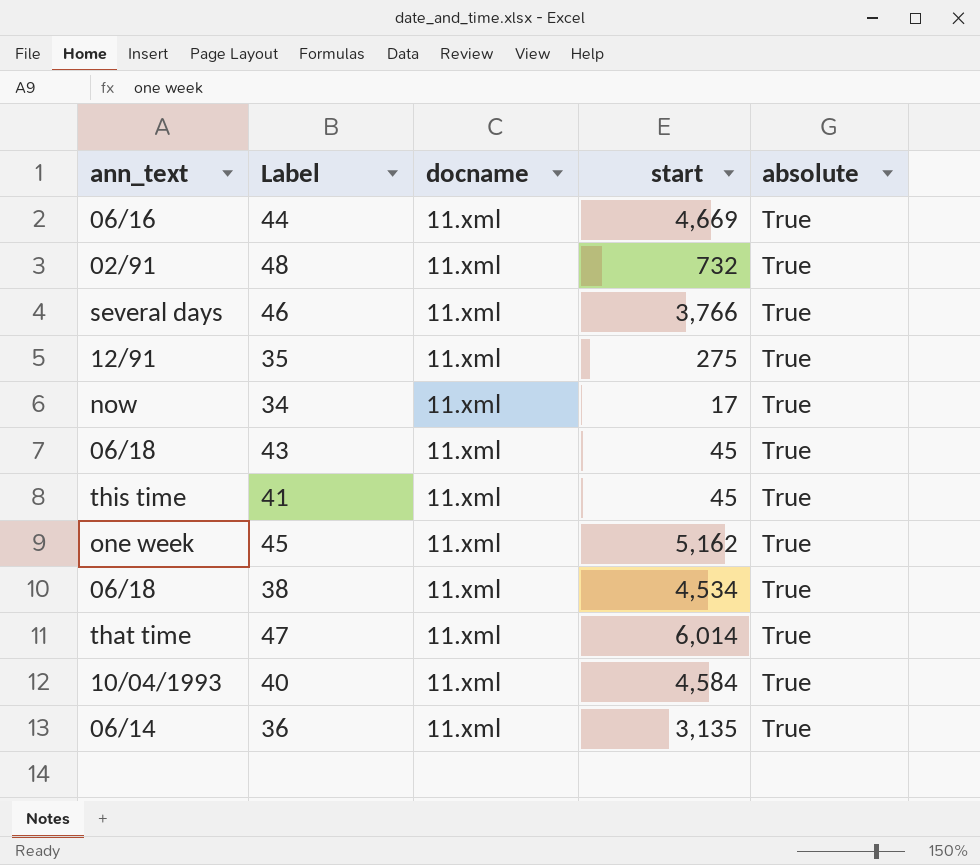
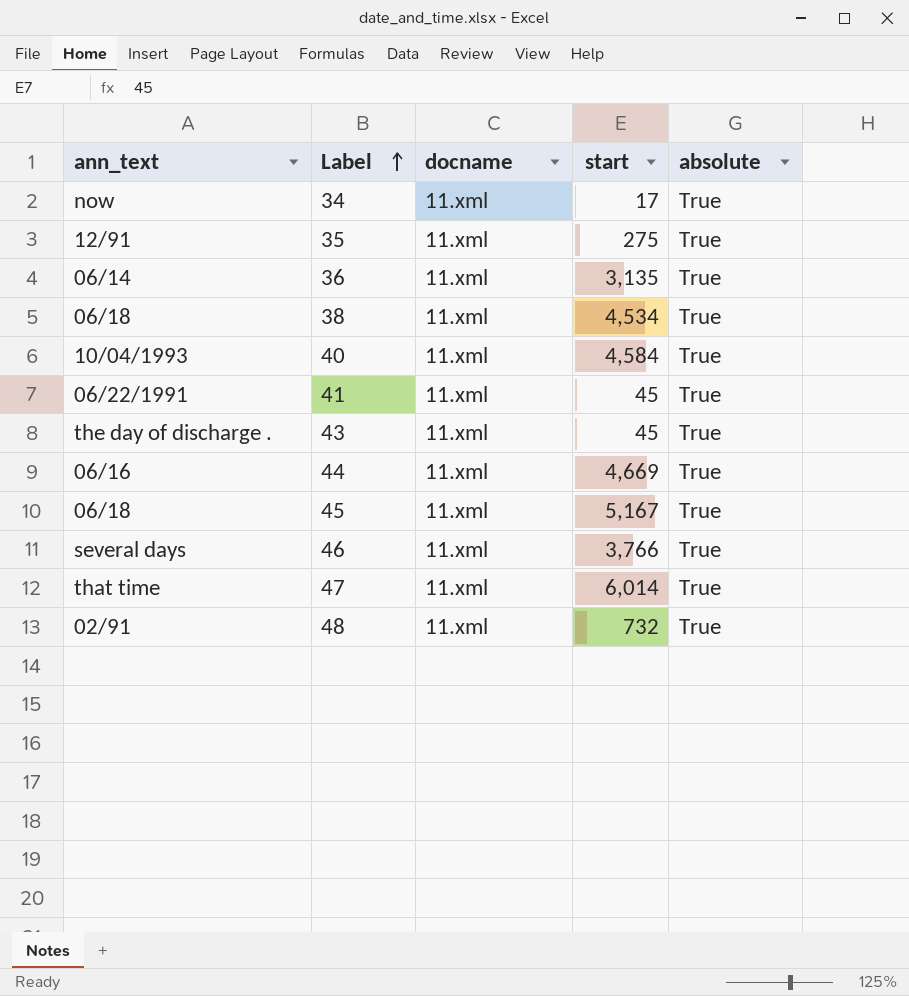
row order: none -> Label ascending
41 | ann_text: this time -> 06/22/1991
43 | ann_text: 06/18 -> the day of discharge .
45 | ann_text: one week -> 06/18
45 | start: 5,162 -> 5,167

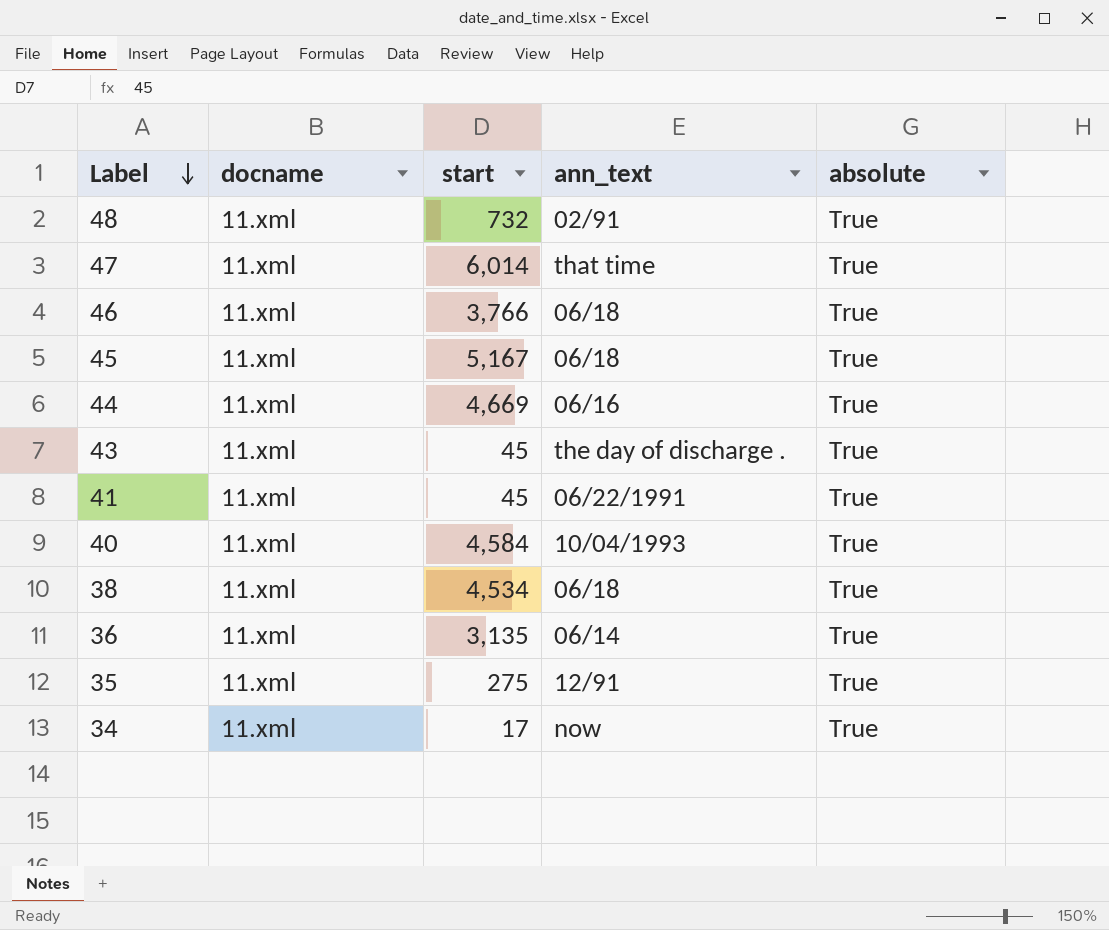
row order: Label ascending -> Label descending
column ann_text | position: 1 -> 4
46 | ann_text: several days -> 06/18

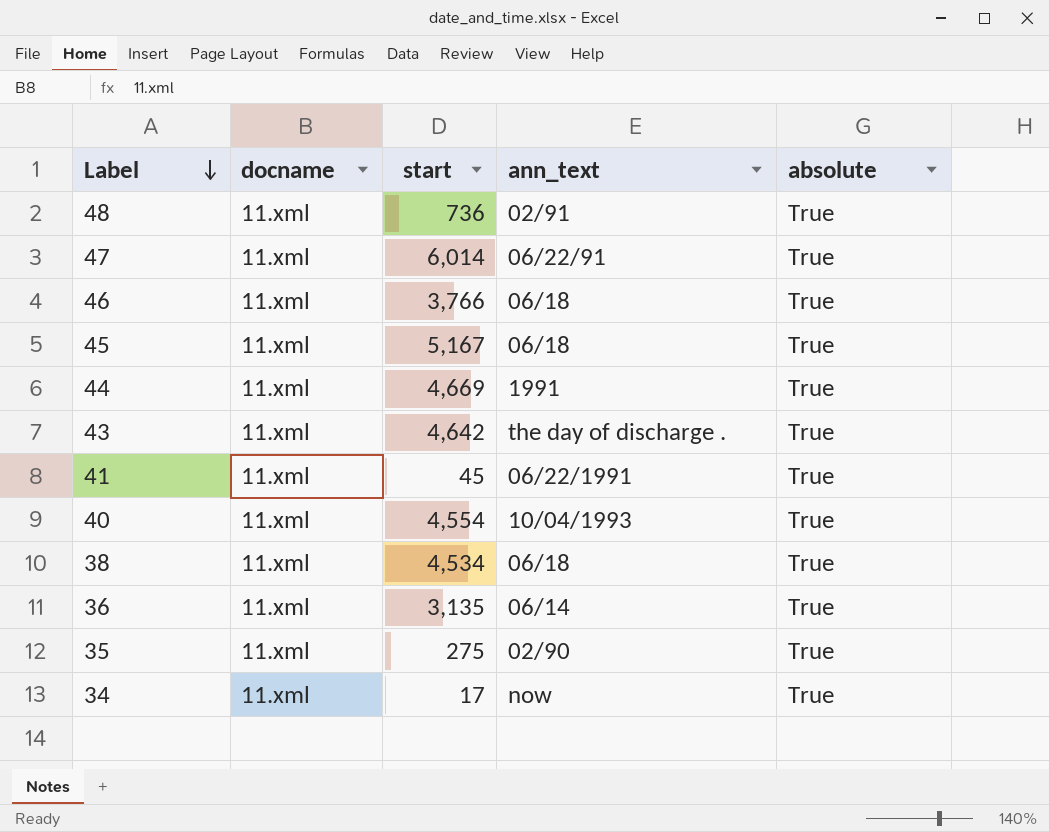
48 | start: 732 -> 736
47 | ann_text: that time -> 06/22/91
44 | ann_text: 06/16 -> 1991
43 | start: 45 -> 4,642
40 | start: 4,584 -> 4,554
35 | ann_text: 12/91 -> 02/90

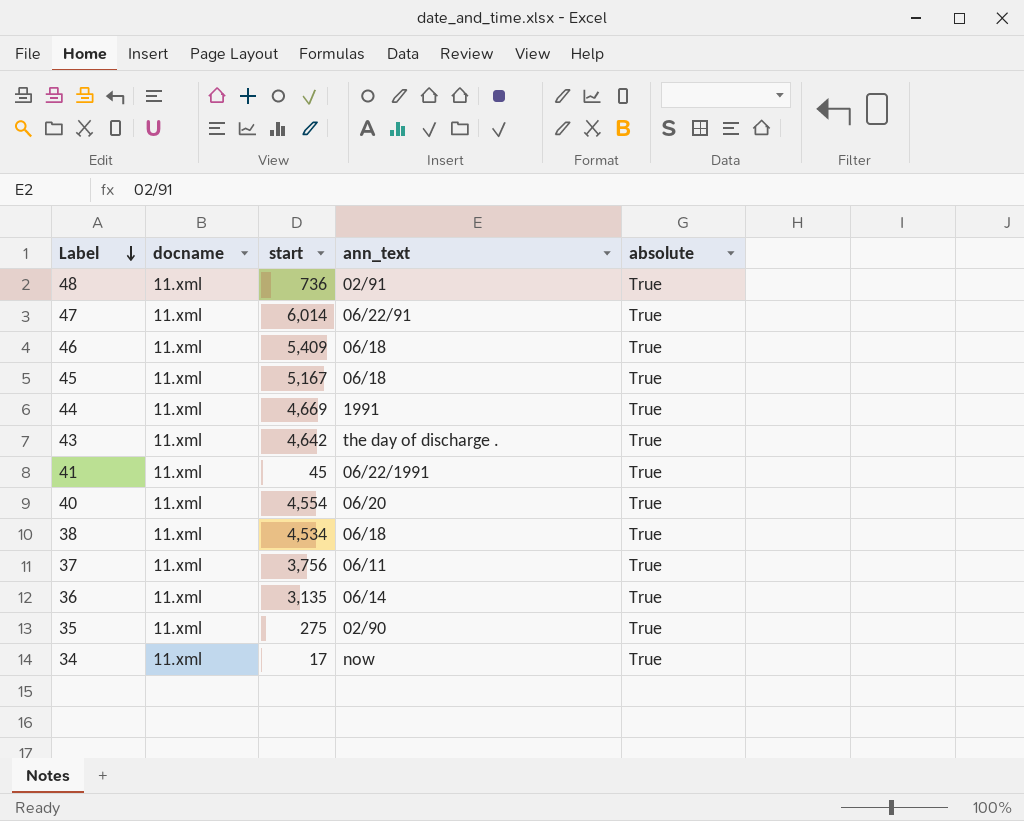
46 | start: 3,766 -> 5,409
40 | ann_text: 10/04/1993 -> 06/20
row 37: none -> 11.xml | 3,756 | 06/11 | True

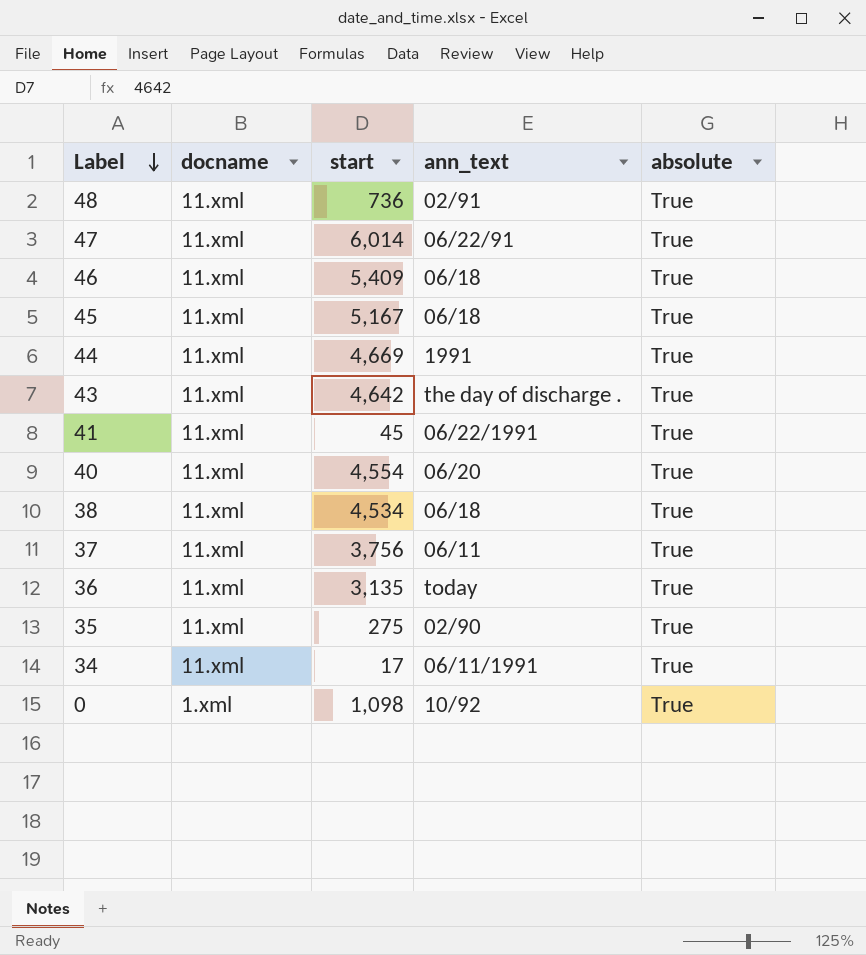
36 | ann_text: 06/14 -> today
34 | ann_text: now -> 06/11/1991
row 0: none -> 1.xml | 1,098 | 10/92 | True

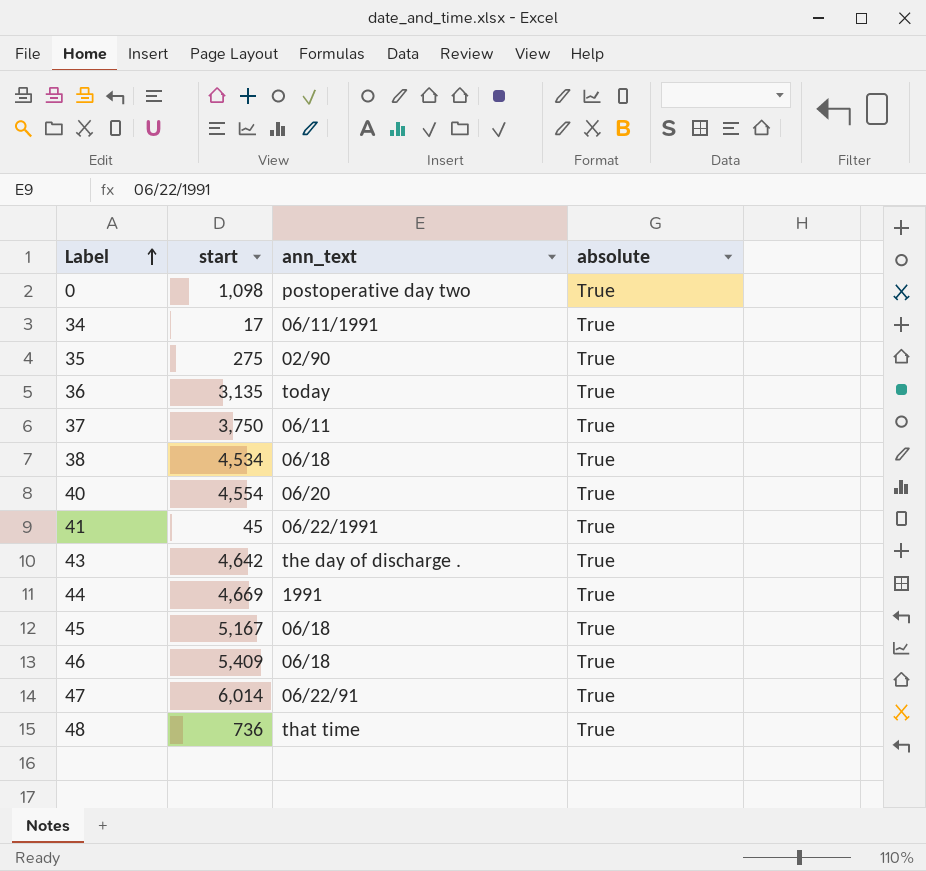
row order: Label descending -> Label ascending
column docname | position: 2 -> none
0 | ann_text: 10/92 -> postoperative day two
37 | start: 3,756 -> 3,750
48 | ann_text: 02/91 -> that time

